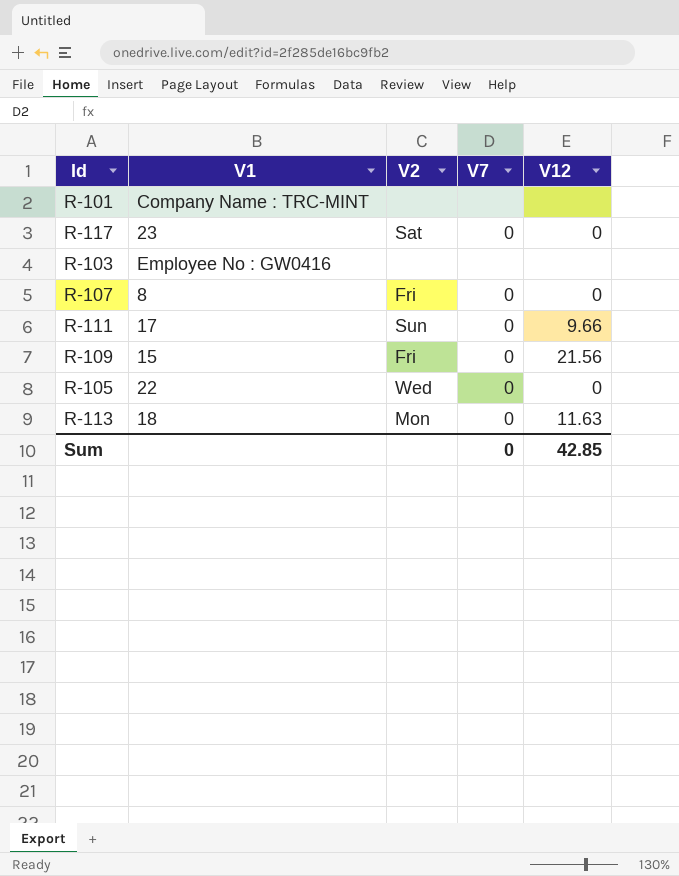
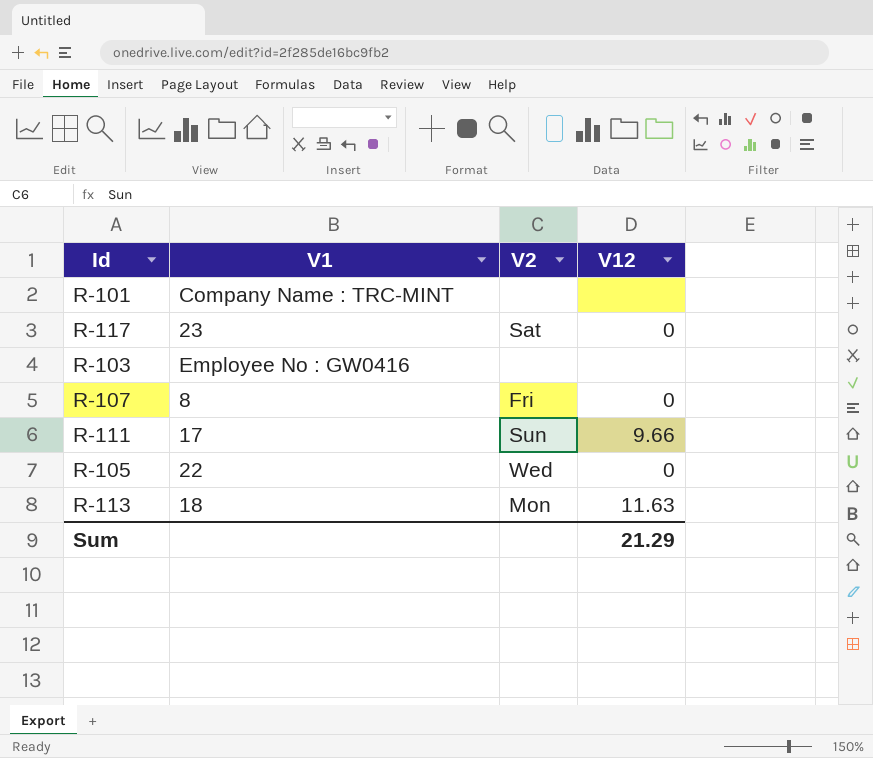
column V7 | position: 4 -> none
row R-109: 15 | Fri | 0 | 21.56 -> none
Sum | V12: 42.85 -> 21.29

